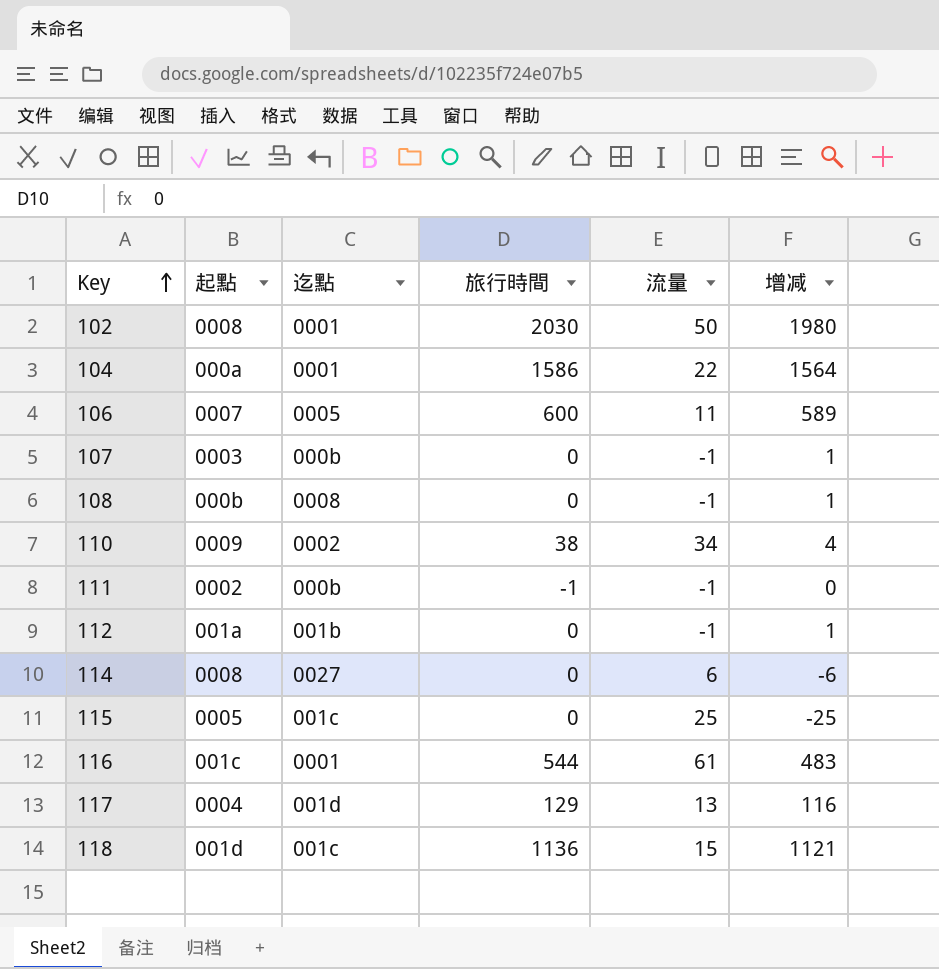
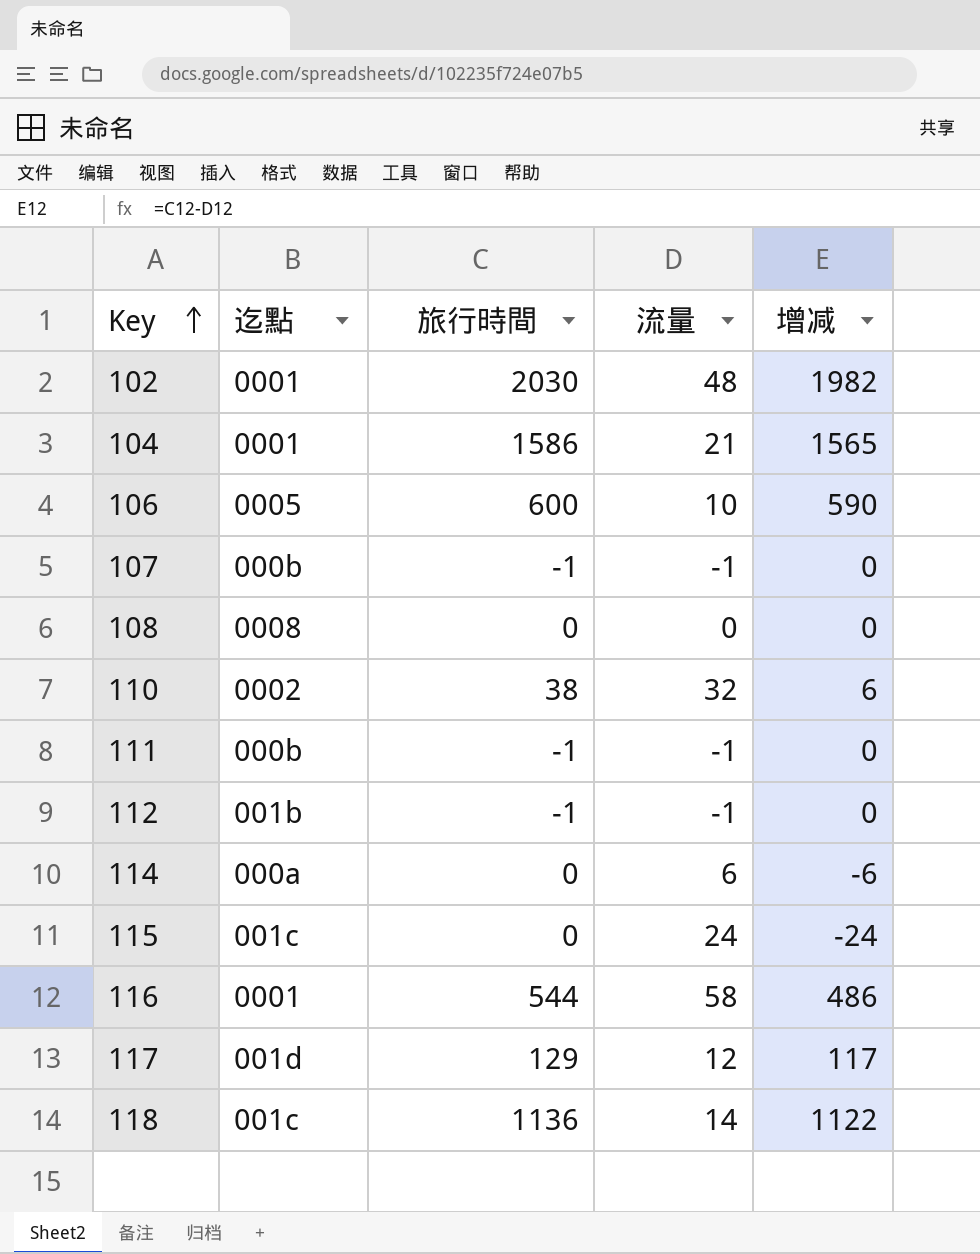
column 起點 | position: 2 -> none
102 | 流量: 50 -> 48
102 | 增减: 1980 -> 1982
104 | 流量: 22 -> 21
104 | 增减: 1564 -> 1565
106 | 流量: 11 -> 10
106 | 增减: 589 -> 590
107 | 旅行時間: 0 -> -1
107 | 增减: 1 -> 0
108 | 流量: -1 -> 0
108 | 增减: 1 -> 0
110 | 流量: 34 -> 32
110 | 增减: 4 -> 6
112 | 旅行時間: 0 -> -1
112 | 增减: 1 -> 0
114 | 迄點: 0027 -> 000a
115 | 流量: 25 -> 24
115 | 增减: -25 -> -24
116 | 流量: 61 -> 58
116 | 增减: 483 -> 486
117 | 流量: 13 -> 12
117 | 增减: 116 -> 117
118 | 流量: 15 -> 14
118 | 增减: 1121 -> 1122

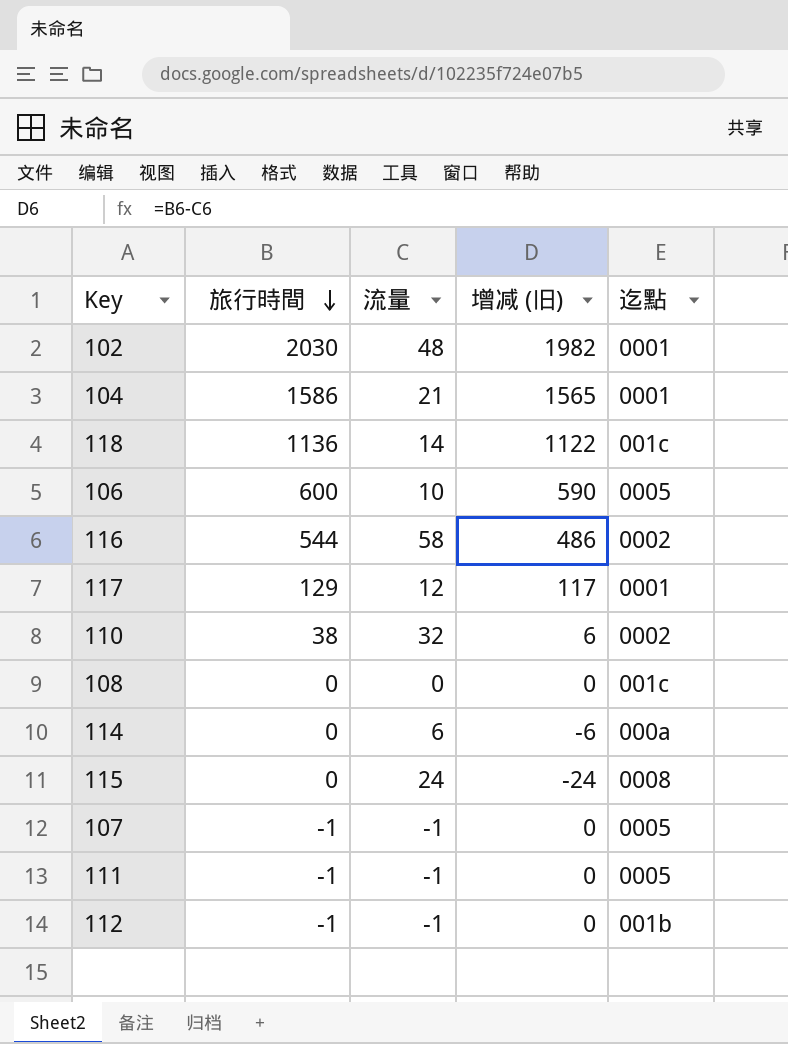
row order: Key ascending -> 旅行時間 descending
column name: 增减 -> 增减 (旧)
column 迄點 | position: 2 -> 5
116 | 迄點: 0001 -> 0002
117 | 迄點: 001d -> 0001
108 | 迄點: 0008 -> 001c
115 | 迄點: 001c -> 0008
107 | 迄點: 000b -> 0005
111 | 迄點: 000b -> 0005

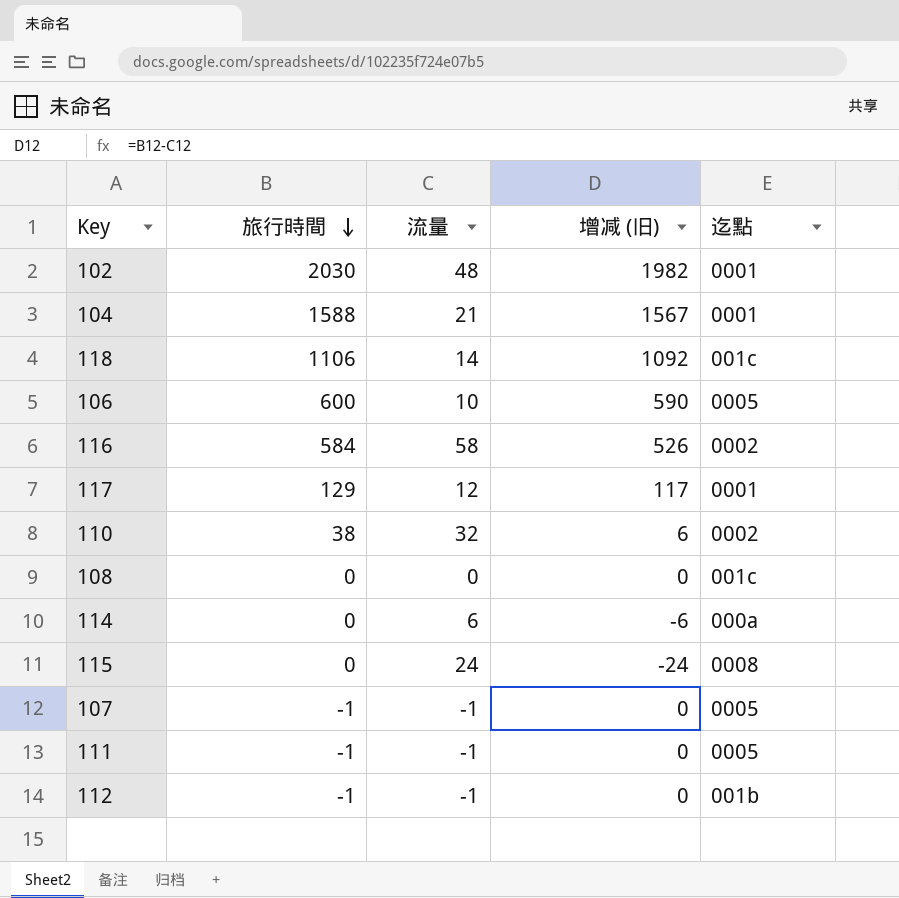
104 | 旅行時間: 1586 -> 1588
104 | 增减 (旧): 1565 -> 1567
118 | 旅行時間: 1136 -> 1106
118 | 增减 (旧): 1122 -> 1092
116 | 旅行時間: 544 -> 584
116 | 增减 (旧): 486 -> 526

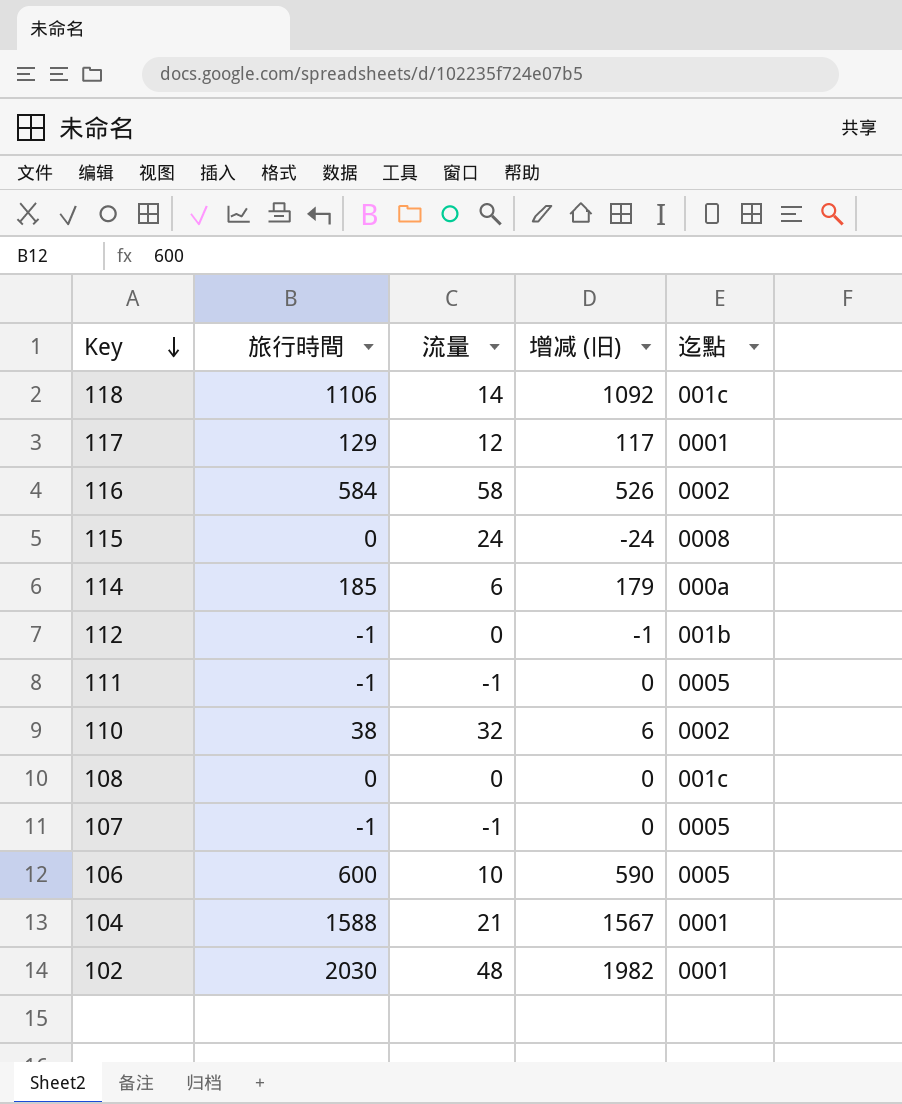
row order: 旅行時間 descending -> Key descending
114 | 旅行時間: 0 -> 185
114 | 增减 (旧): -6 -> 179
112 | 流量: -1 -> 0
112 | 增减 (旧): 0 -> -1

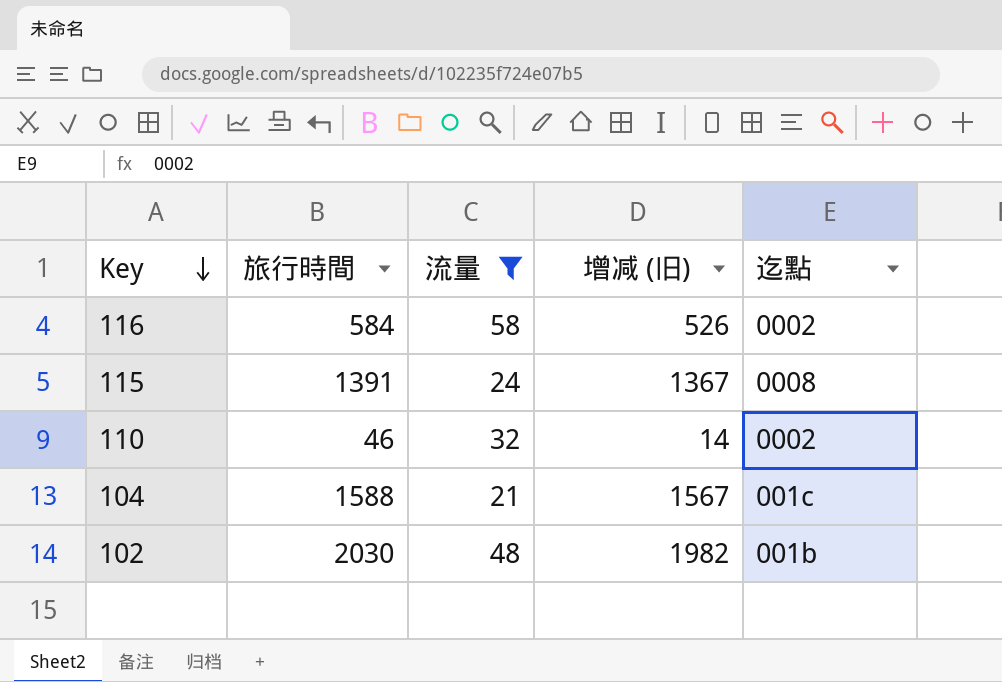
filter: none -> 流量 >= 21
115 | 旅行時間: 0 -> 1391
115 | 增减 (旧): -24 -> 1367
110 | 旅行時間: 38 -> 46
110 | 增减 (旧): 6 -> 14
104 | 迄點: 0001 -> 001c
102 | 迄點: 0001 -> 001b

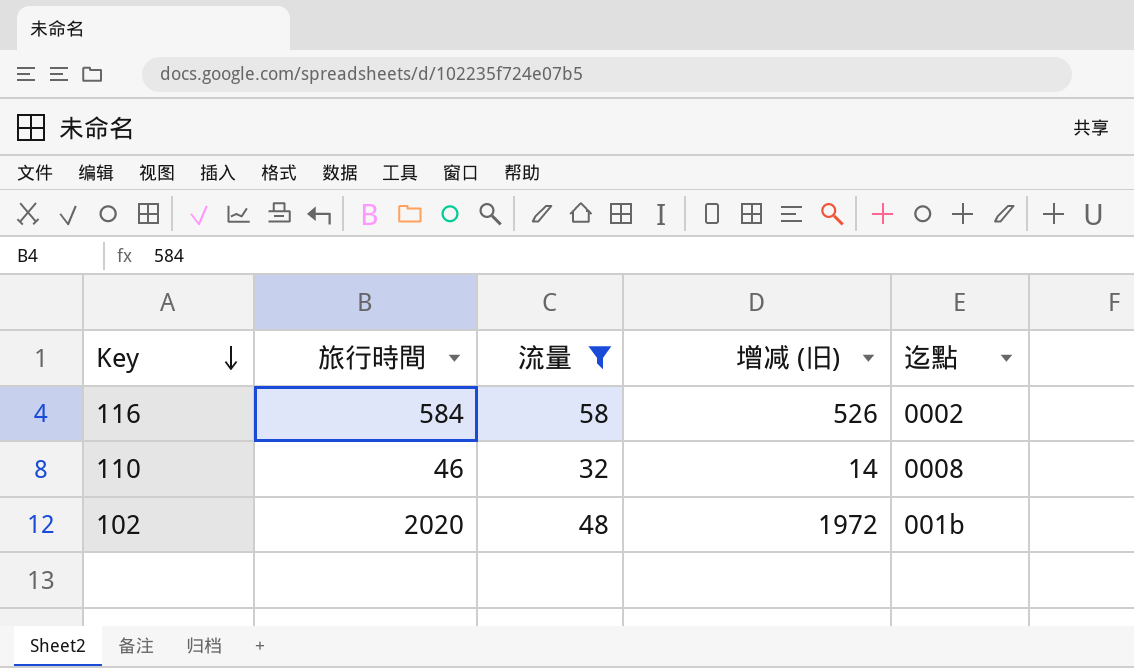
row 115: 1391 | 24 | 1367 | 0008 -> none
row 104: 1588 | 21 | 1567 | 001c -> none
110 | 迄點: 0002 -> 0008
102 | 旅行時間: 2030 -> 2020
102 | 增减 (旧): 1982 -> 1972

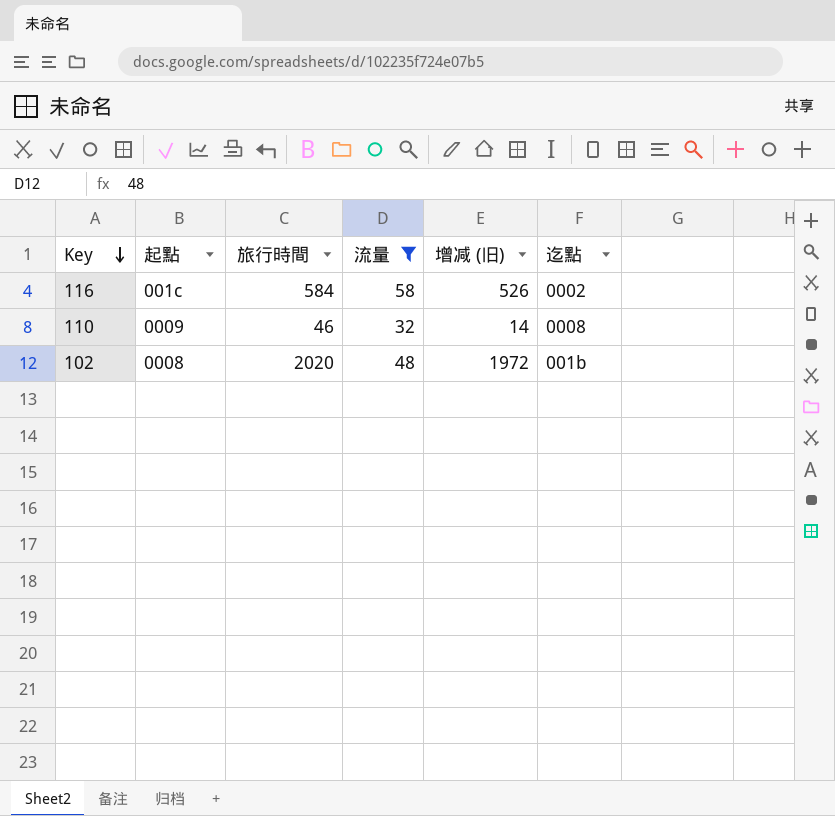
column 起點 | position: none -> 2

